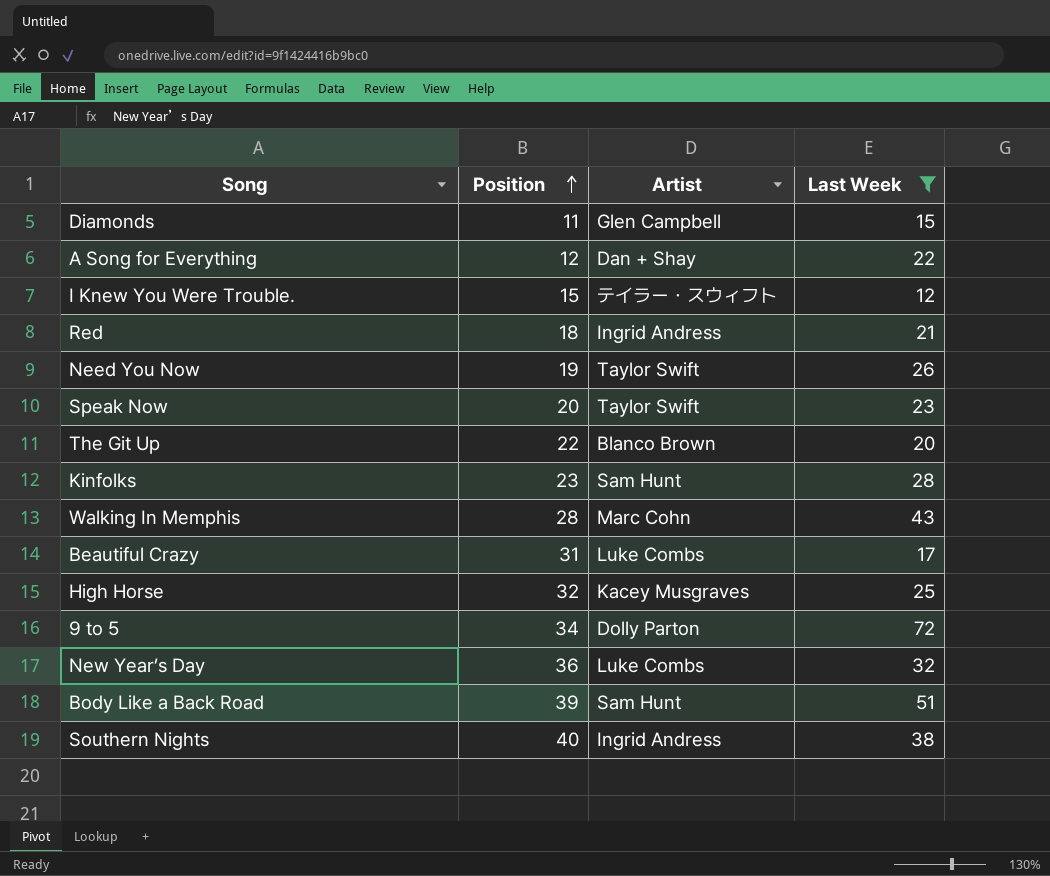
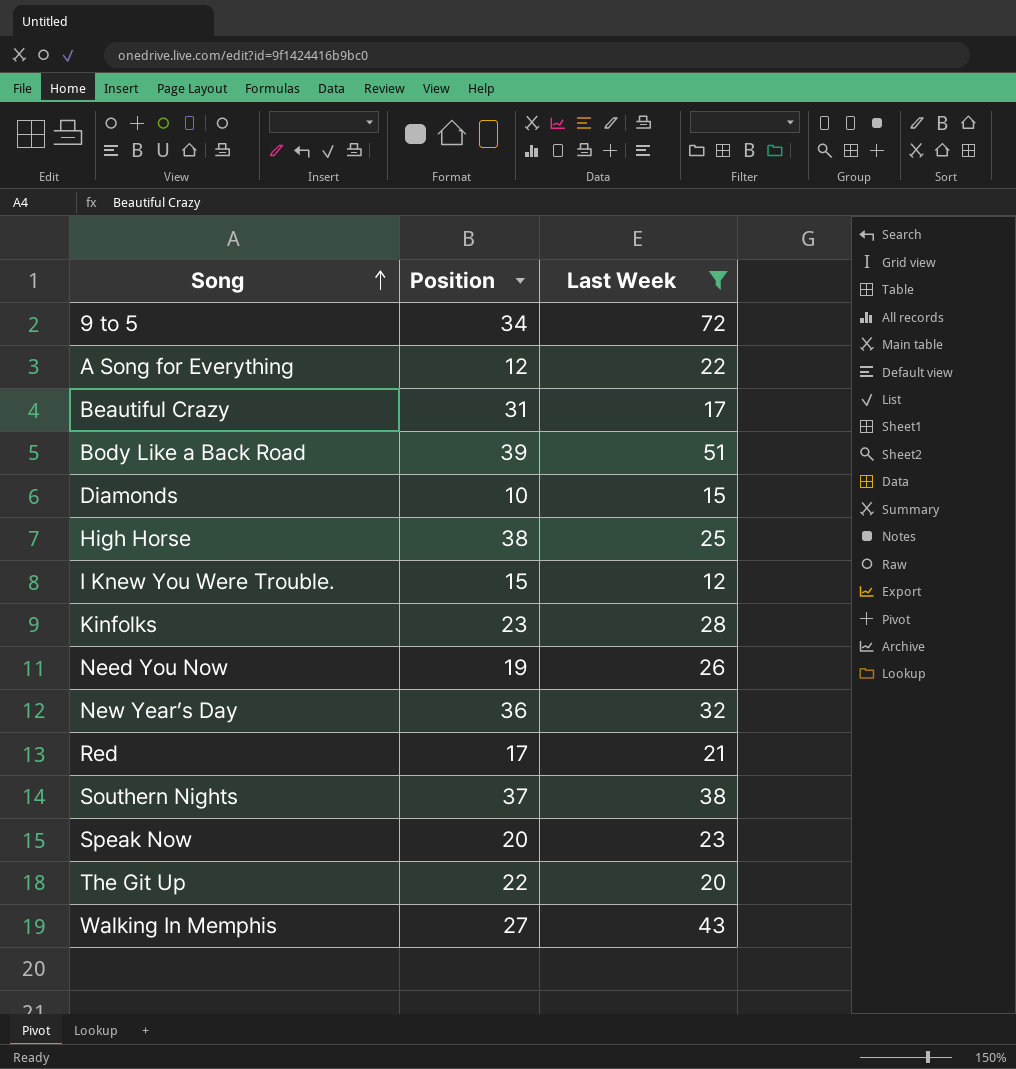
row order: Position ascending -> Song ascending
column Artist | position: 3 -> none
Diamonds | Position: 11 -> 10
High Horse | Position: 32 -> 38
Red | Position: 18 -> 17
Southern Nights | Position: 40 -> 37
Walking In Memphis | Position: 28 -> 27

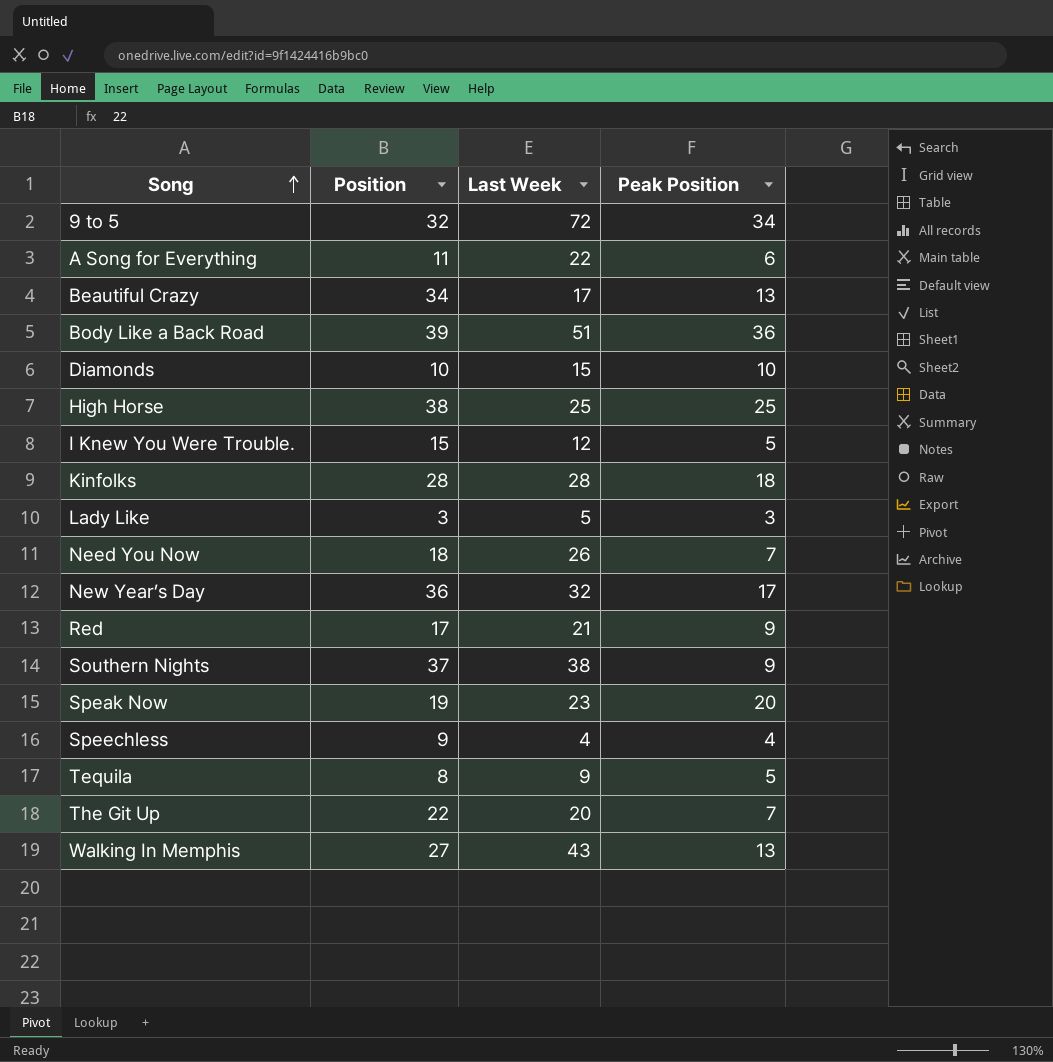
filter: Last Week >= 12 -> none
column Peak Position | position: none -> 4
9 to 5 | Position: 34 -> 32
A Song for Everything | Position: 12 -> 11
Beautiful Crazy | Position: 31 -> 34
Kinfolks | Position: 23 -> 28
Need You Now | Position: 19 -> 18
Speak Now | Position: 20 -> 19

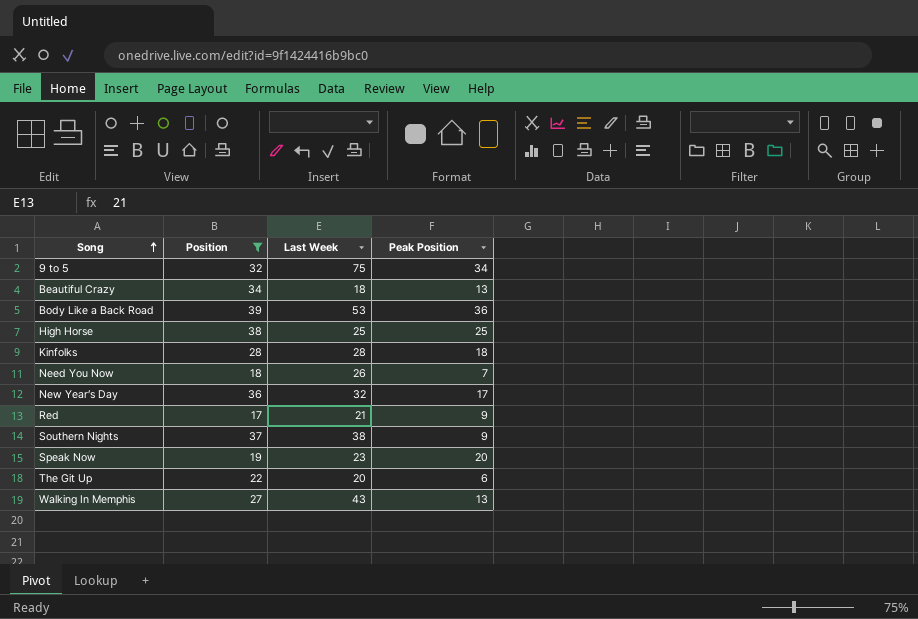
filter: none -> Position >= 17
9 to 5 | Last Week: 72 -> 75
Beautiful Crazy | Last Week: 17 -> 18
Body Like a Back Road | Last Week: 51 -> 53
The Git Up | Peak Position: 7 -> 6

